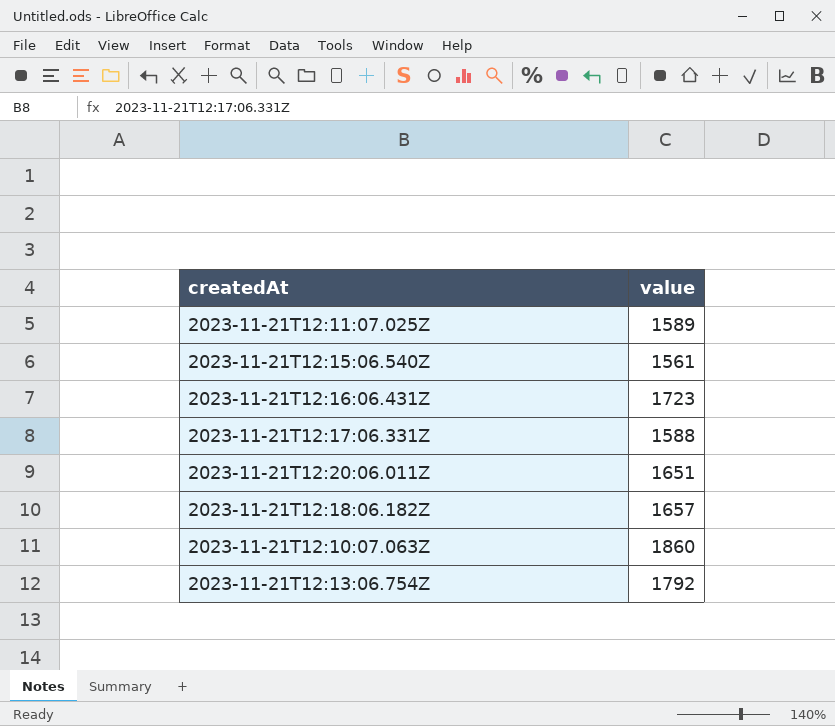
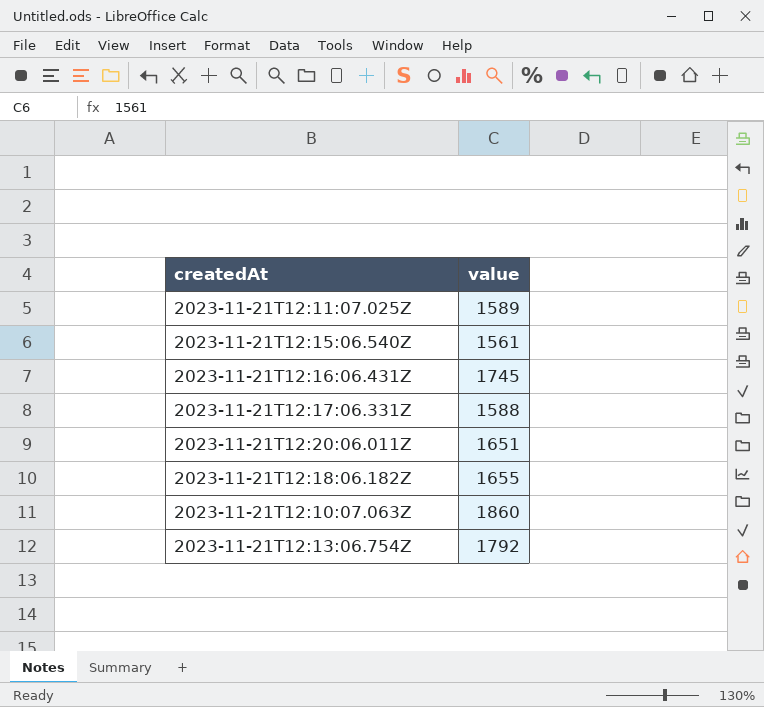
2023-11-21T12:16:06.431Z | value: 1723 -> 1745
2023-11-21T12:18:06.182Z | value: 1657 -> 1655

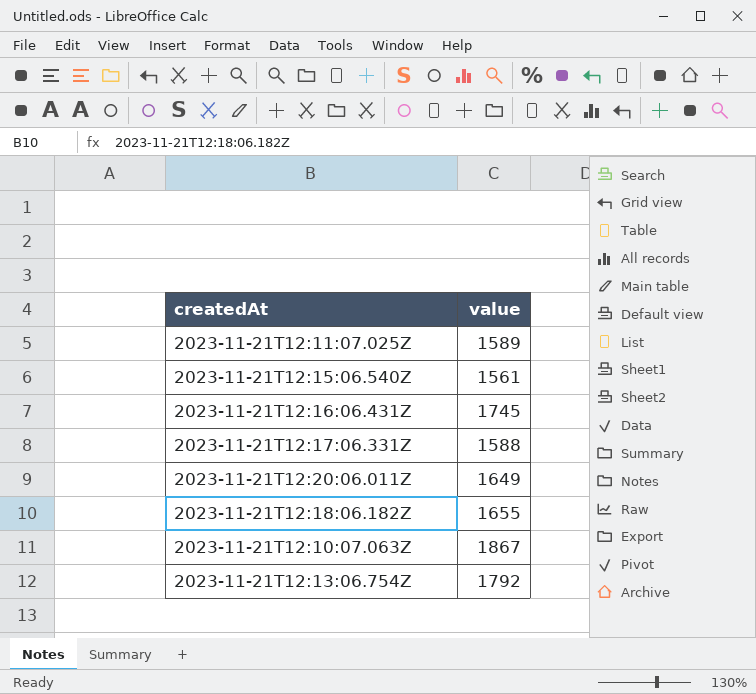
2023-11-21T12:20:06.011Z | value: 1651 -> 1649
2023-11-21T12:10:07.063Z | value: 1860 -> 1867

